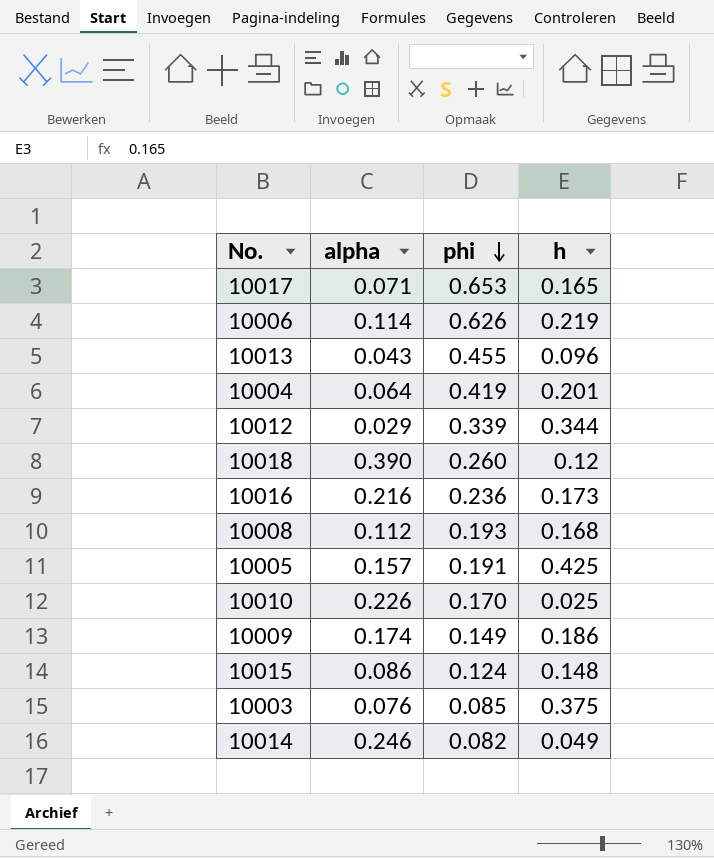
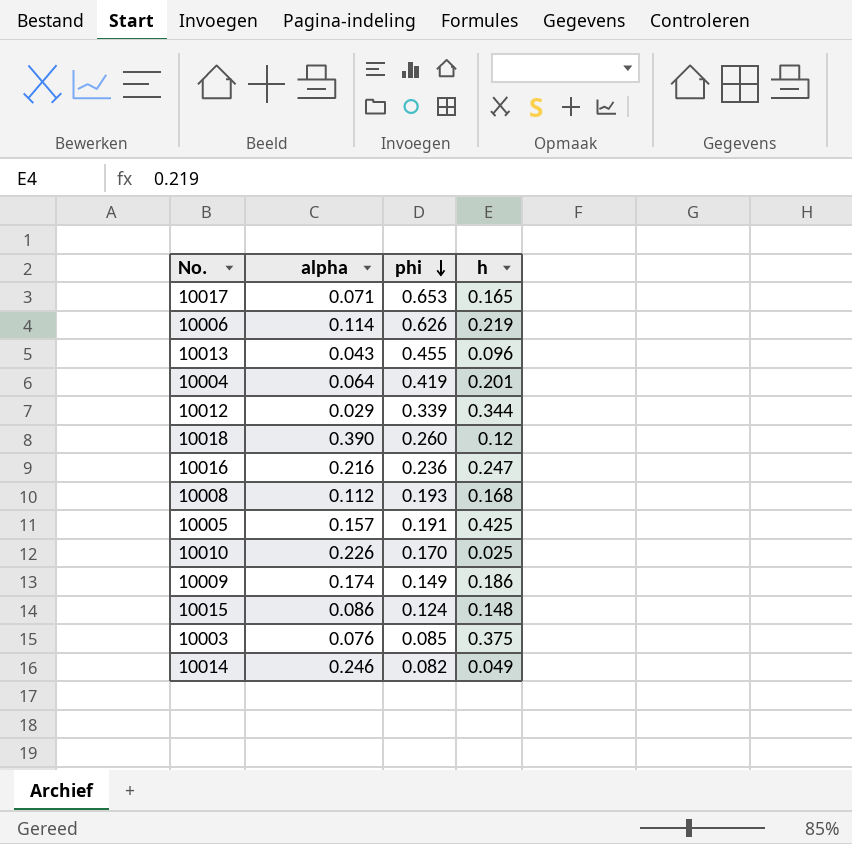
10016 | h: 0.173 -> 0.247

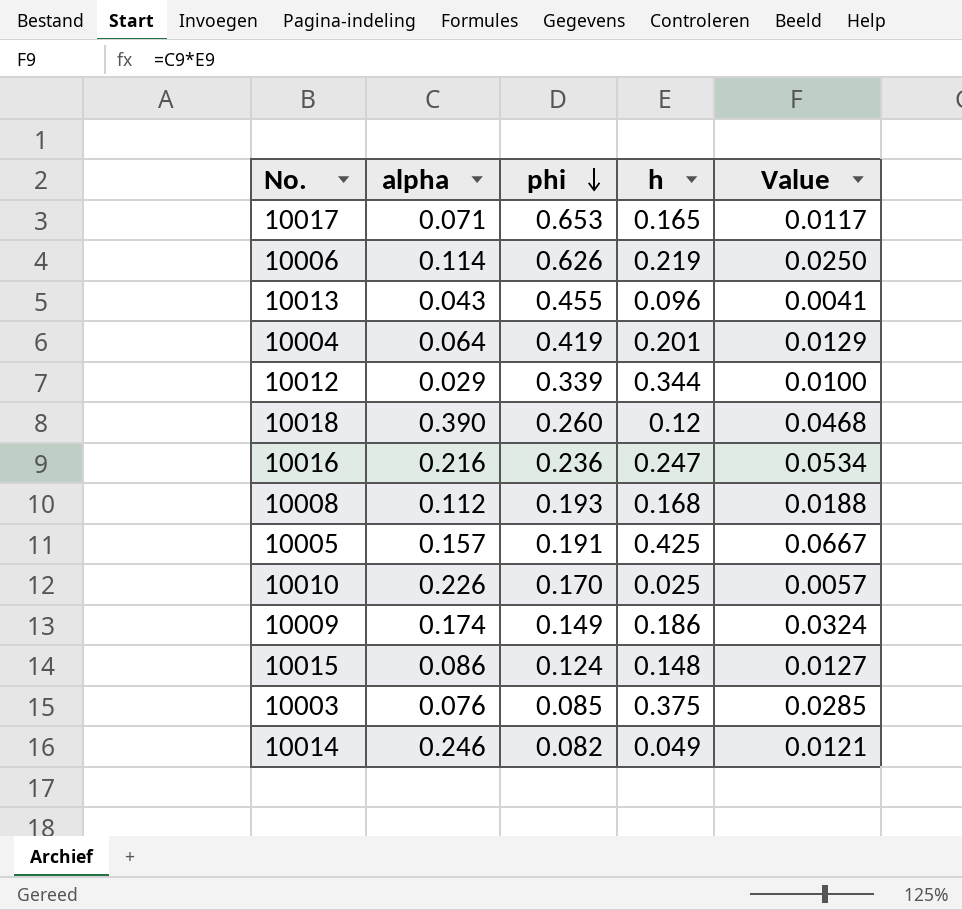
column Value | formula: none -> [alpha] * [h]

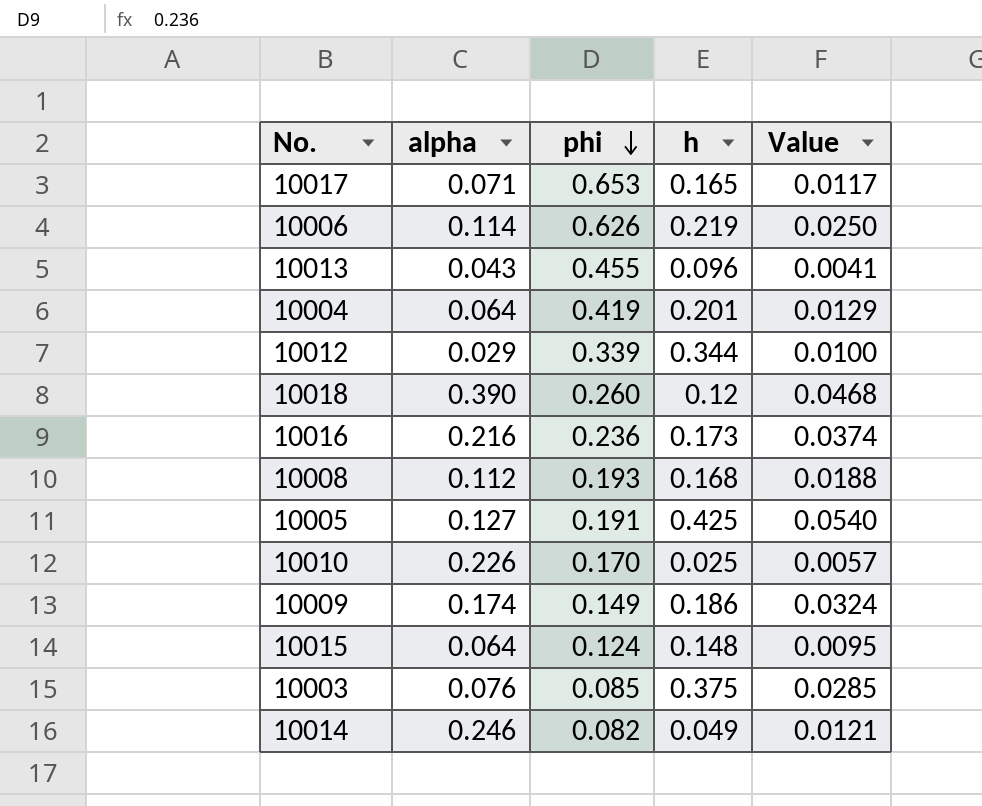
10016 | h: 0.247 -> 0.173
10016 | Value: 0.0534 -> 0.0374
10005 | alpha: 0.157 -> 0.127
10005 | Value: 0.0667 -> 0.0540
10015 | alpha: 0.086 -> 0.064
10015 | Value: 0.0127 -> 0.0095

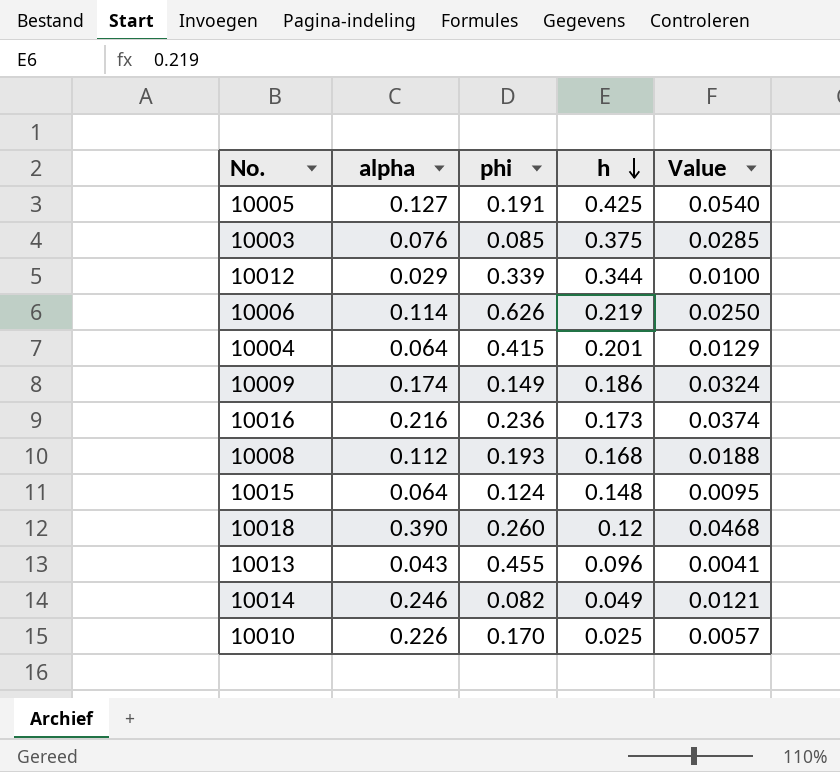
row order: phi descending -> h descending
row 10017: 0.071 | 0.653 | 0.165 | 0.0117 -> none
10004 | phi: 0.419 -> 0.415

